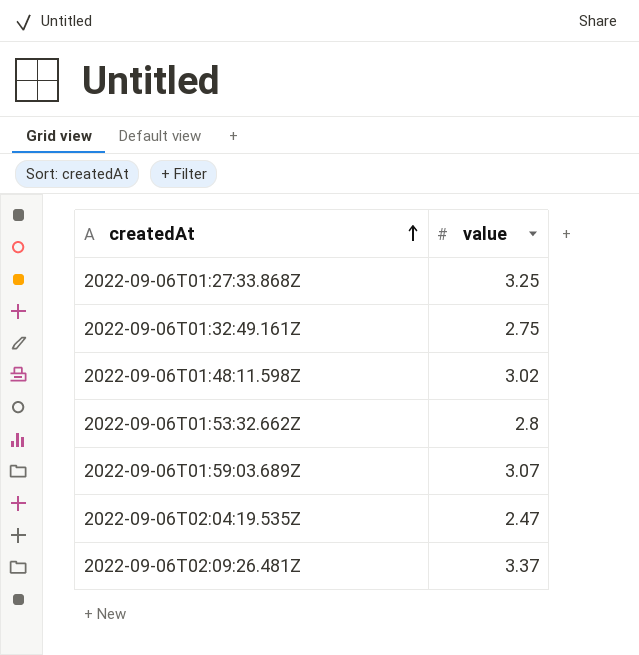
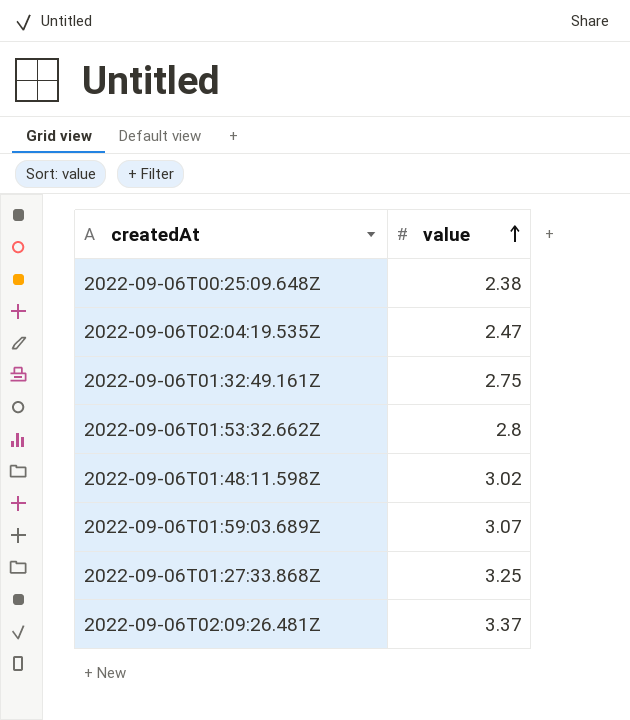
row order: createdAt ascending -> value ascending
row 2022-09-06T00:25:09.648Z: none -> 2.38

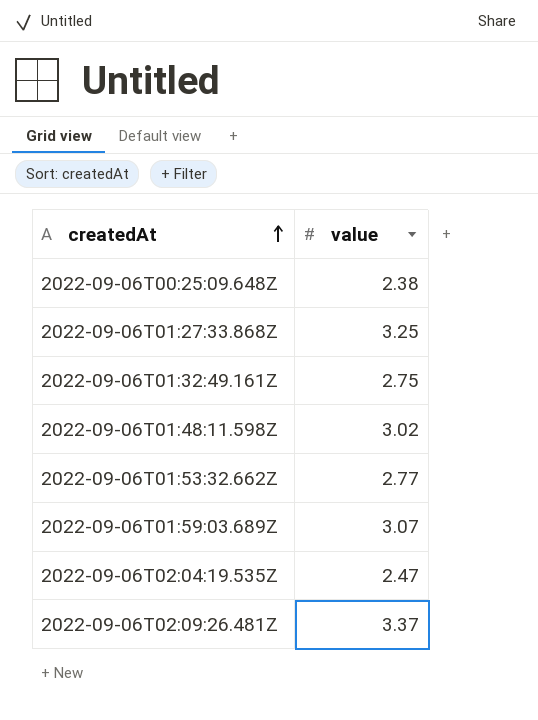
row order: value ascending -> createdAt ascending
2022-09-06T01:53:32.662Z | value: 2.8 -> 2.77

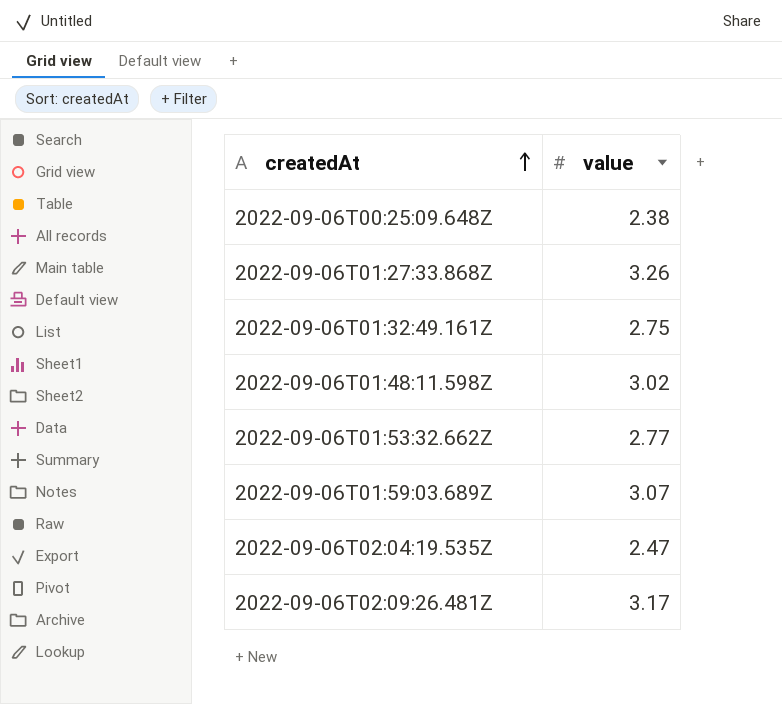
2022-09-06T01:27:33.868Z | value: 3.25 -> 3.26
2022-09-06T02:09:26.481Z | value: 3.37 -> 3.17

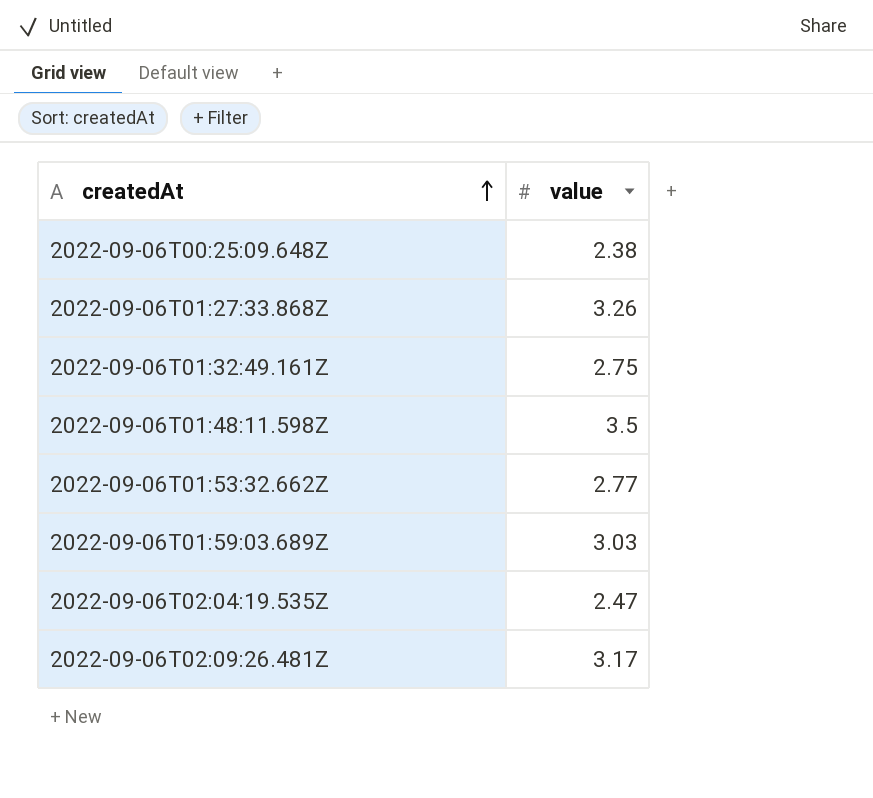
2022-09-06T01:48:11.598Z | value: 3.02 -> 3.5
2022-09-06T01:59:03.689Z | value: 3.07 -> 3.03

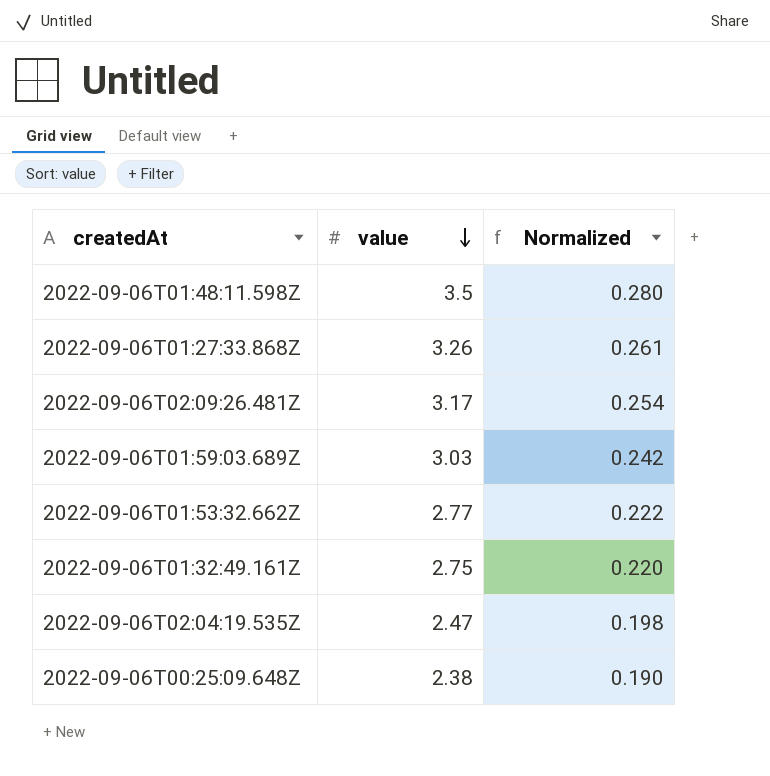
row order: createdAt ascending -> value descending
column Normalized | formula: none -> [value] * 0.08

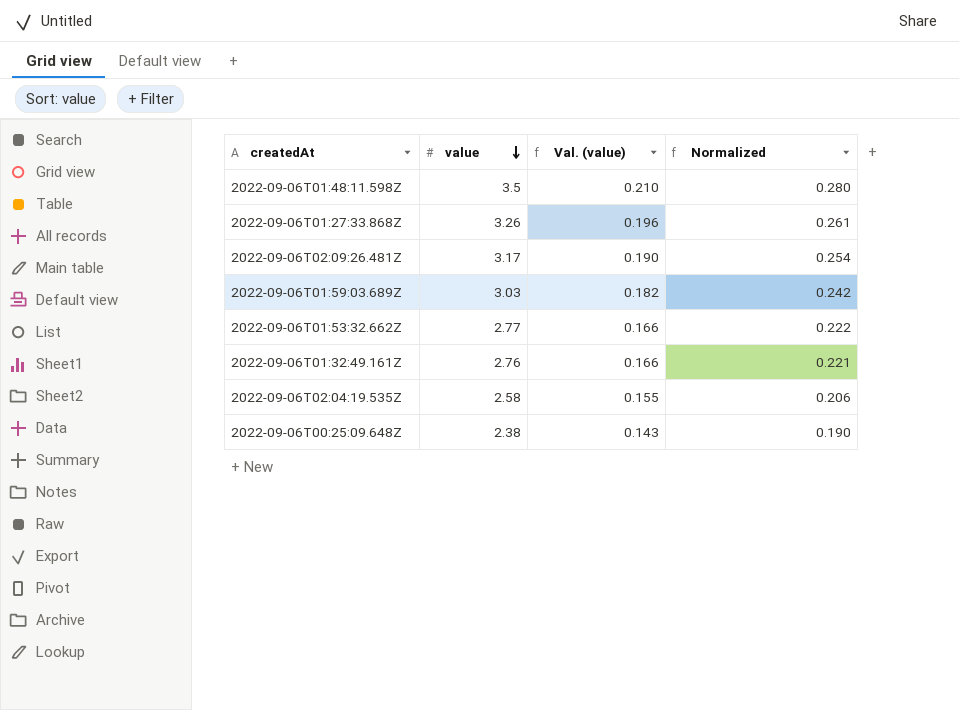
column Val. (value) | formula: none -> [value] * 0.06
2022-09-06T01:32:49.161Z | value: 2.75 -> 2.76
2022-09-06T01:32:49.161Z | Normalized: 0.220 -> 0.221
2022-09-06T02:04:19.535Z | value: 2.47 -> 2.58
2022-09-06T02:04:19.535Z | Normalized: 0.198 -> 0.206

